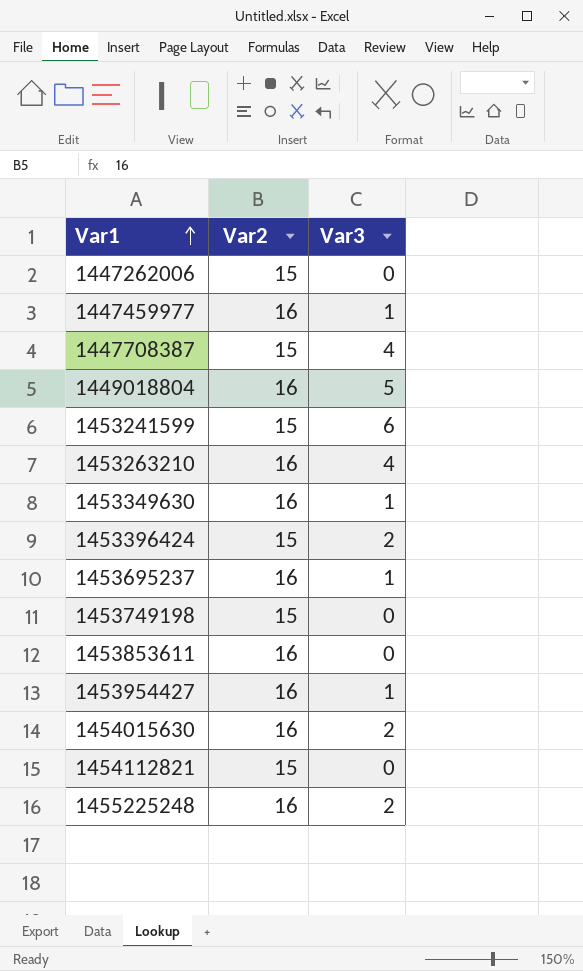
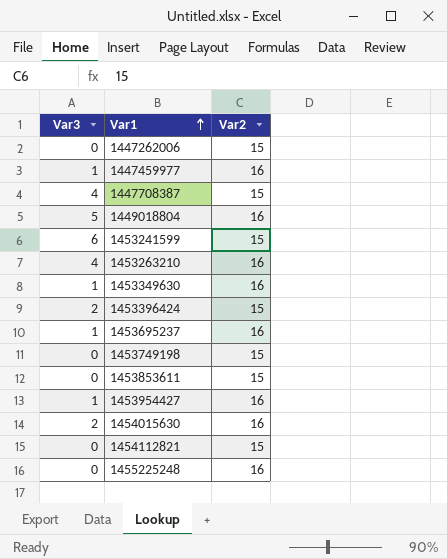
column Var3 | position: 3 -> 1
1453853611 | Var2: 16 -> 15
1455225248 | Var3: 2 -> 0

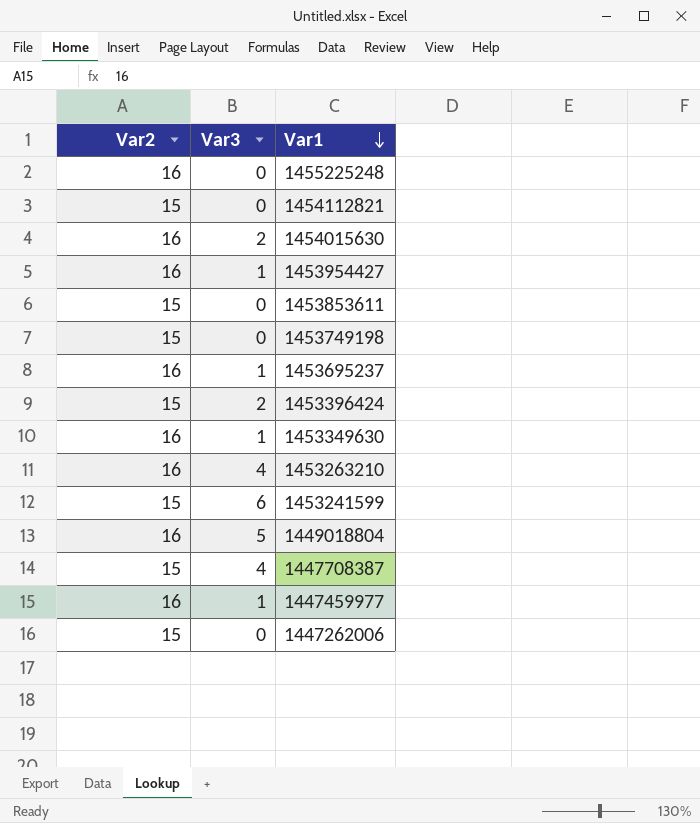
row order: Var1 ascending -> Var1 descending
column Var2 | position: 3 -> 1

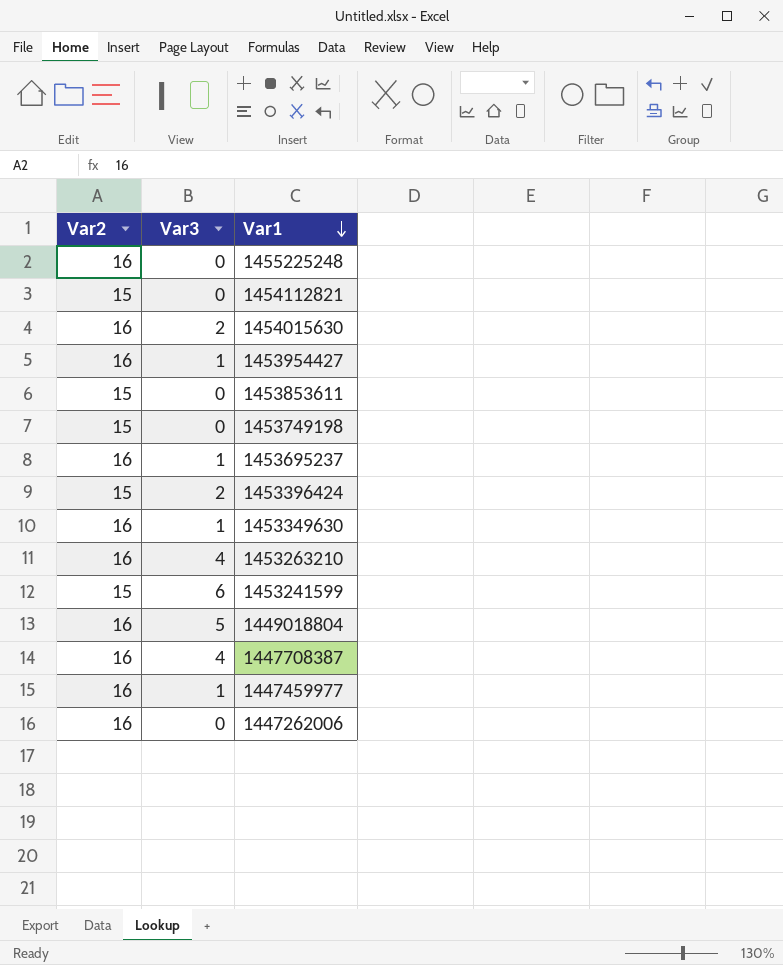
1447708387 | Var2: 15 -> 16
1447262006 | Var2: 15 -> 16

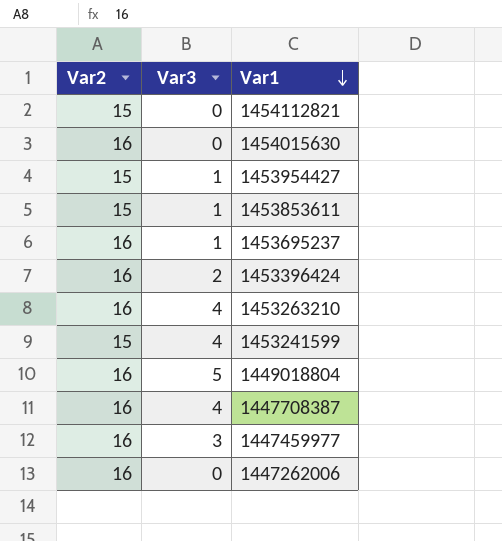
row 1455225248: 16 | 0 -> none
row 1453749198: 15 | 0 -> none
row 1453349630: 16 | 1 -> none
1454015630 | Var3: 2 -> 0
1453954427 | Var2: 16 -> 15
1453853611 | Var3: 0 -> 1
1453396424 | Var2: 15 -> 16
1453241599 | Var3: 6 -> 4
1447459977 | Var3: 1 -> 3

